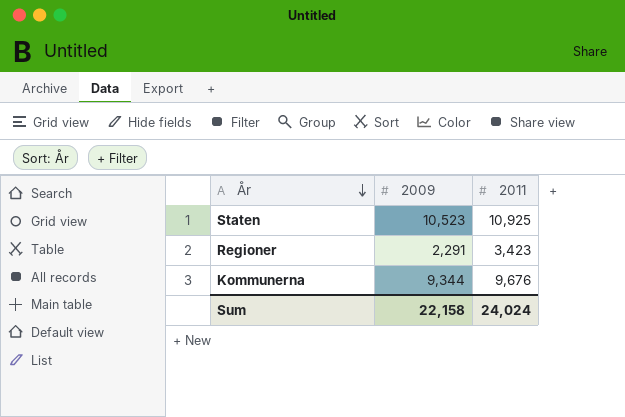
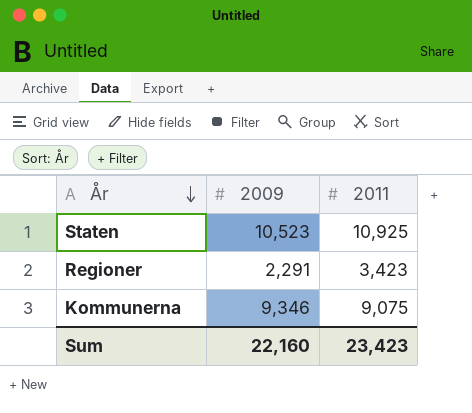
Kommunerna | 2009: 9,344 -> 9,346
Kommunerna | 2011: 9,676 -> 9,075
Sum | 2009: 22,158 -> 22,160
Sum | 2011: 24,024 -> 23,423

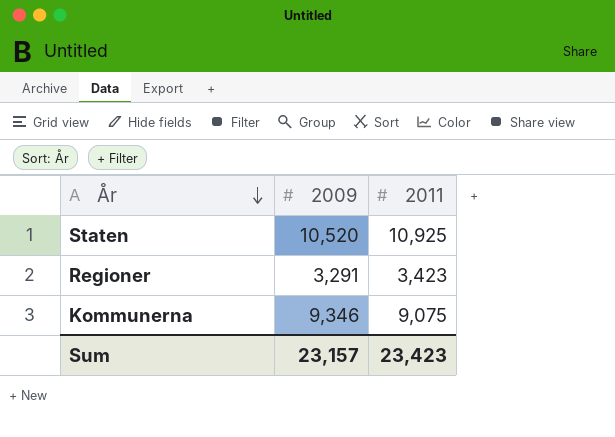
Staten | 2009: 10,523 -> 10,520
Regioner | 2009: 2,291 -> 3,291
Sum | 2009: 22,160 -> 23,157

